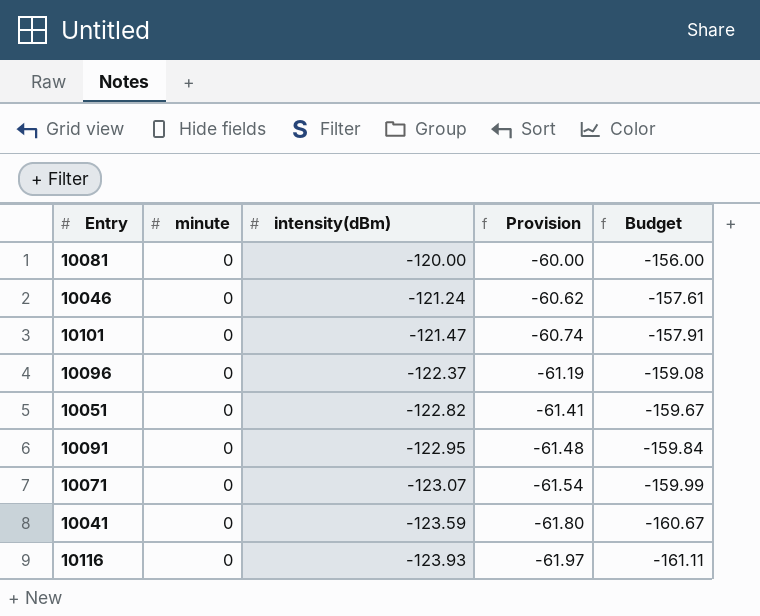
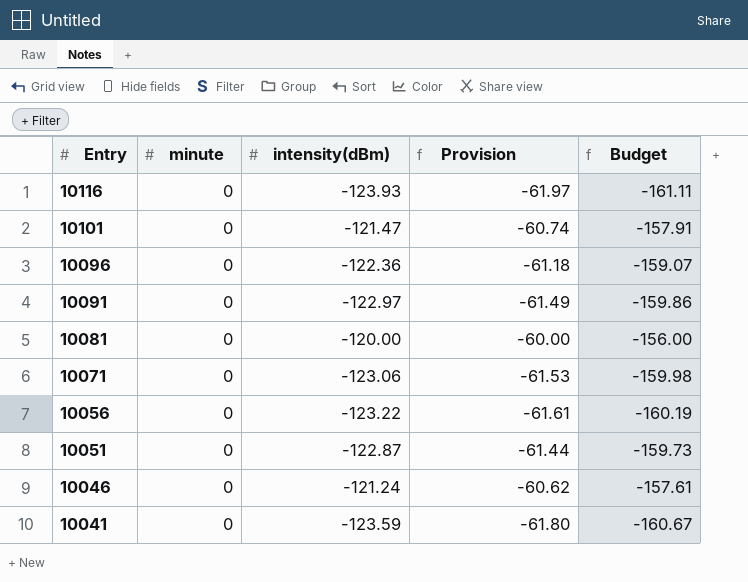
row order: intensity(dBm) descending -> Entry descending
10096 | intensity(dBm): -122.37 -> -122.36
10096 | Provision: -61.19 -> -61.18
10096 | Budget: -159.08 -> -159.07
10091 | intensity(dBm): -122.95 -> -122.97
10091 | Provision: -61.48 -> -61.49
10091 | Budget: -159.84 -> -159.86
10071 | intensity(dBm): -123.07 -> -123.06
10071 | Provision: -61.54 -> -61.53
10071 | Budget: -159.99 -> -159.98
row 10056: none -> 0 | -123.22 | -61.61 | -160.19
10051 | intensity(dBm): -122.82 -> -122.87
10051 | Provision: -61.41 -> -61.44
10051 | Budget: -159.67 -> -159.73

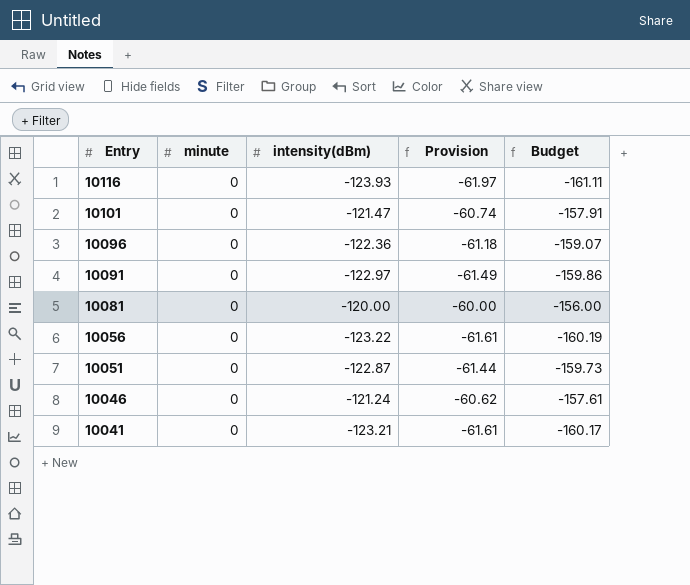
row 10071: 0 | -123.06 | -61.53 | -159.98 -> none
10041 | intensity(dBm): -123.59 -> -123.21
10041 | Provision: -61.80 -> -61.61
10041 | Budget: -160.67 -> -160.17

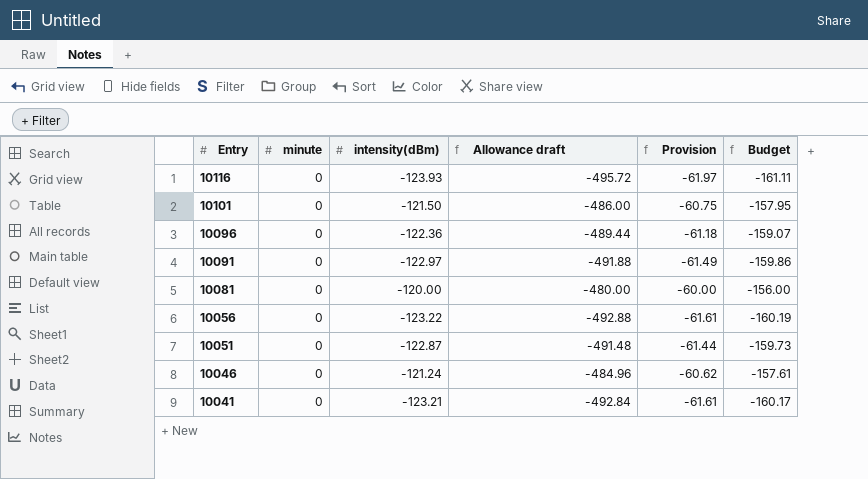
column Allowance draft | formula: none -> [intensity(dBm)] * 4
10101 | intensity(dBm): -121.47 -> -121.50
10101 | Provision: -60.74 -> -60.75
10101 | Budget: -157.91 -> -157.95

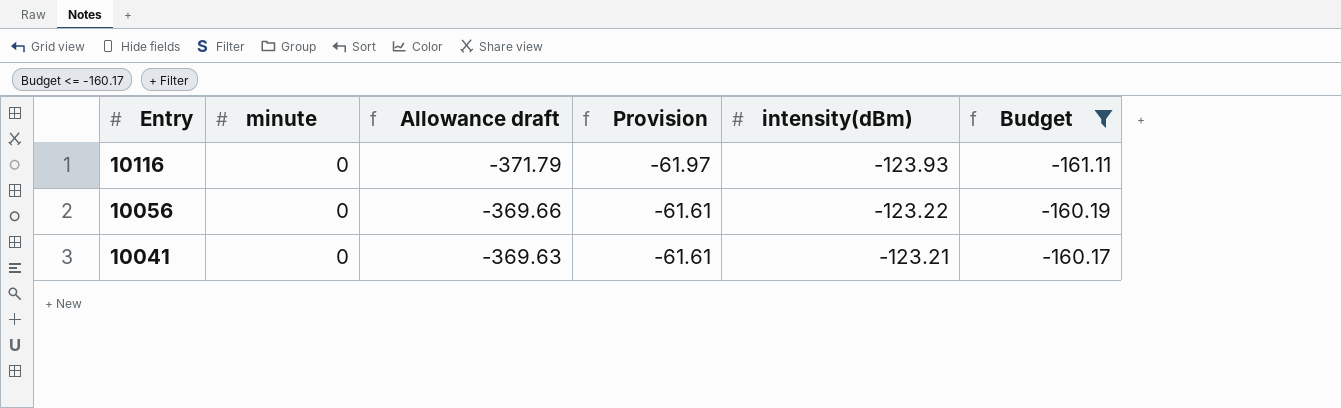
filter: none -> Budget <= -160.17
column Allowance draft | formula: [intensity(dBm)] * 4 -> [intensity(dBm)] * 3
column intensity(dBm) | position: 3 -> 5

